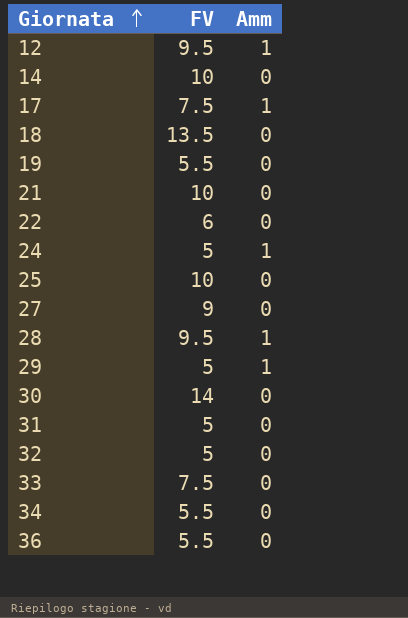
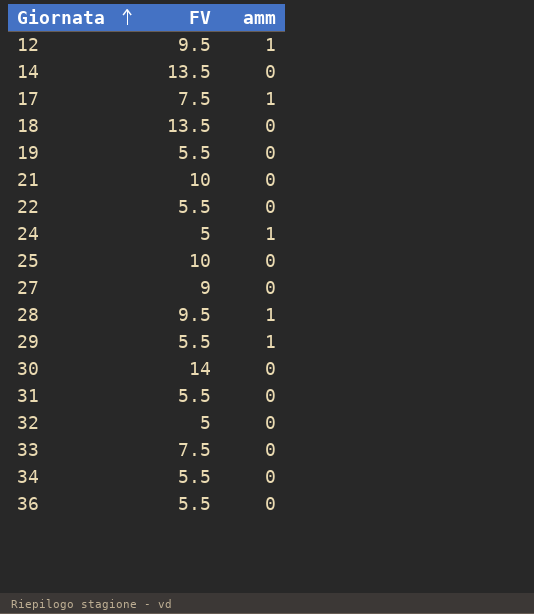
column name: Amm -> amm
14 | FV: 10 -> 13.5
22 | FV: 6 -> 5.5
29 | FV: 5 -> 5.5
31 | FV: 5 -> 5.5

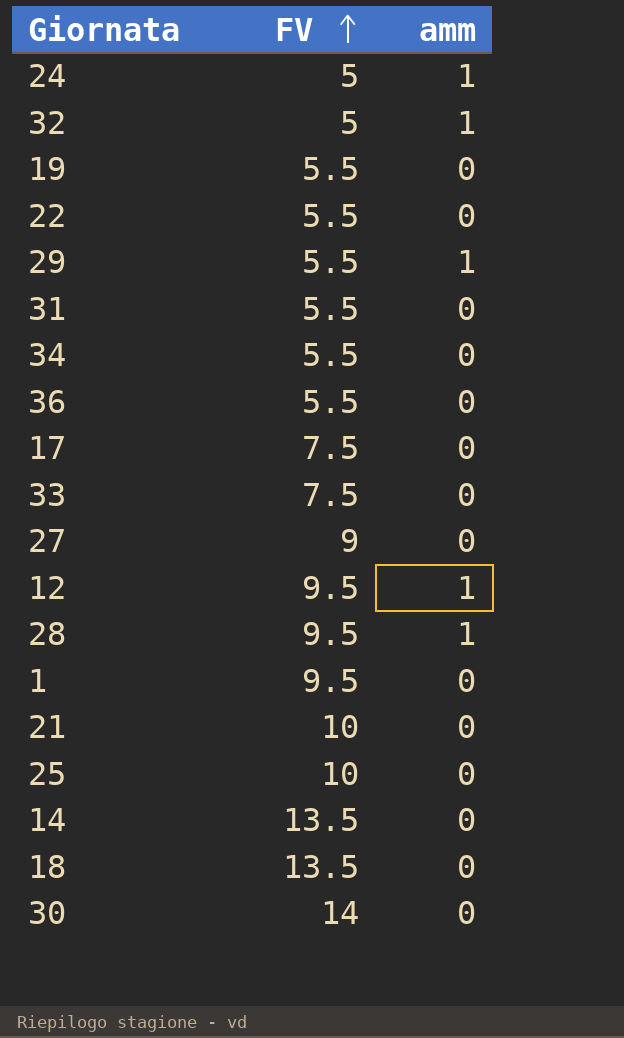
row order: Giornata ascending -> FV ascending
32 | amm: 0 -> 1
17 | amm: 1 -> 0
row 1: none -> 9.5 | 0

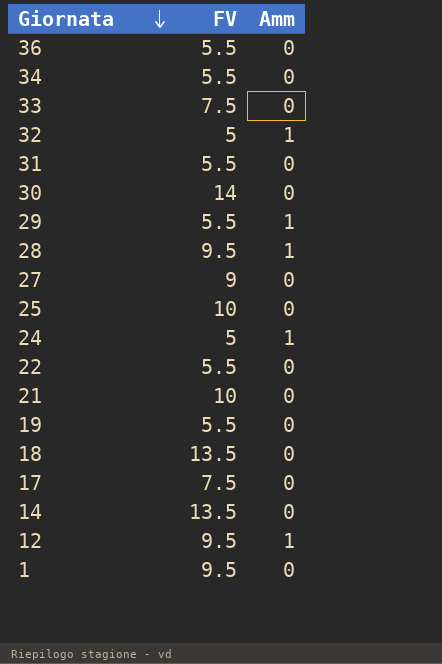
row order: FV ascending -> Giornata descending
column name: amm -> Amm

